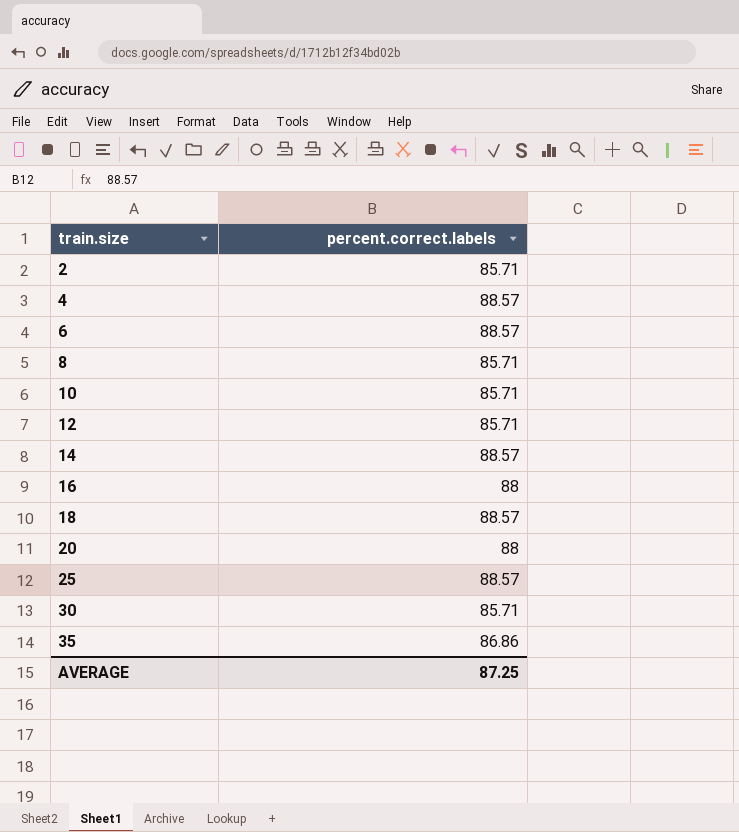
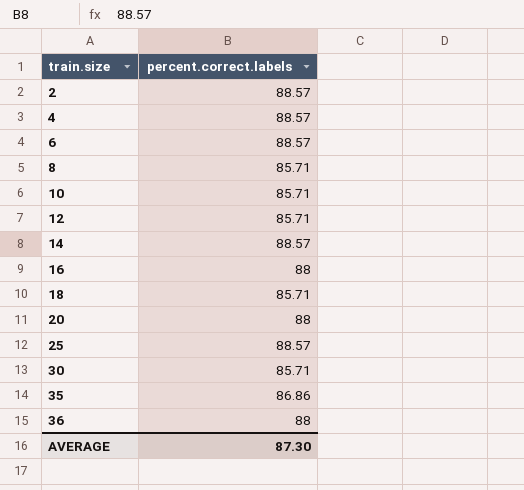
2 | percent.correct.labels: 85.71 -> 88.57
18 | percent.correct.labels: 88.57 -> 85.71
row 36: none -> 88
AVERAGE | percent.correct.labels: 87.25 -> 87.30

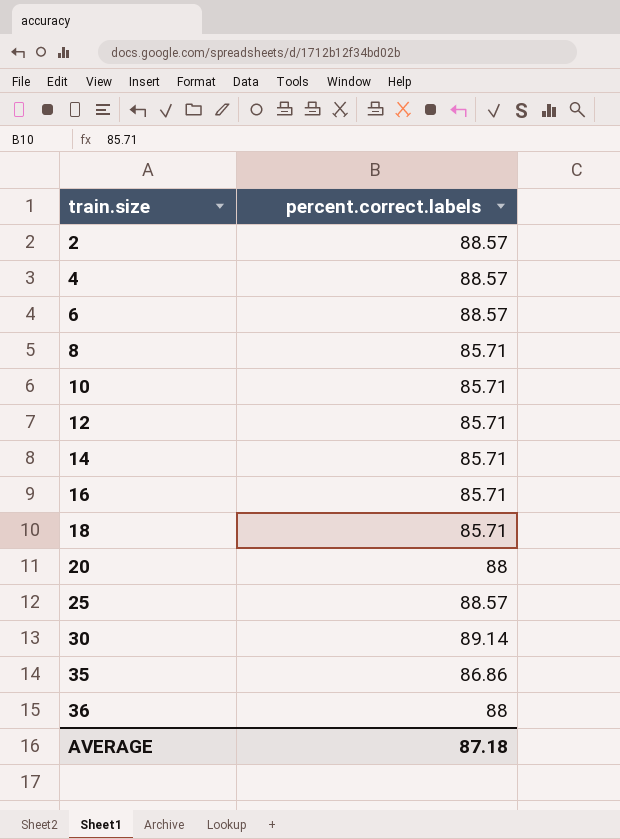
14 | percent.correct.labels: 88.57 -> 85.71
16 | percent.correct.labels: 88 -> 85.71
30 | percent.correct.labels: 85.71 -> 89.14
AVERAGE | percent.correct.labels: 87.30 -> 87.18

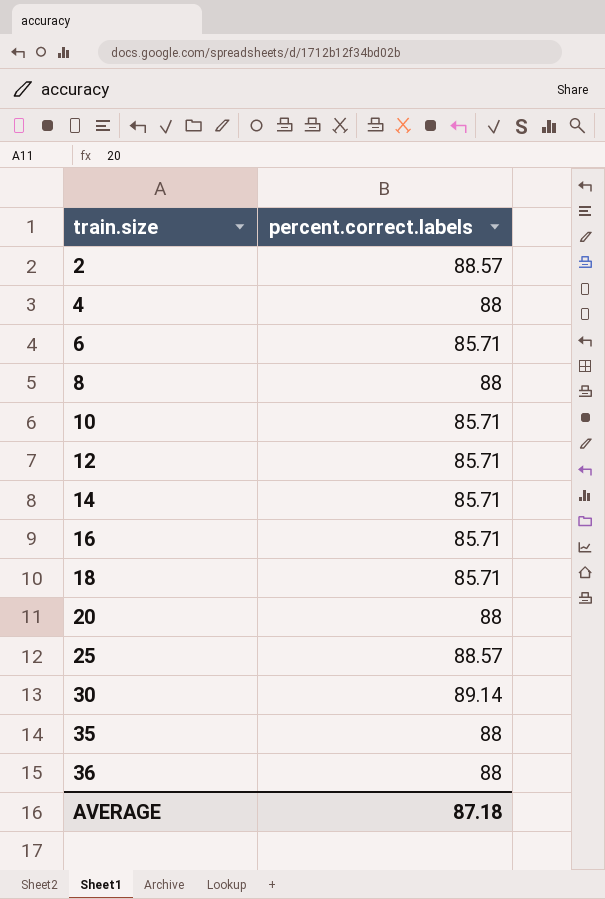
4 | percent.correct.labels: 88.57 -> 88
6 | percent.correct.labels: 88.57 -> 85.71
8 | percent.correct.labels: 85.71 -> 88
35 | percent.correct.labels: 86.86 -> 88

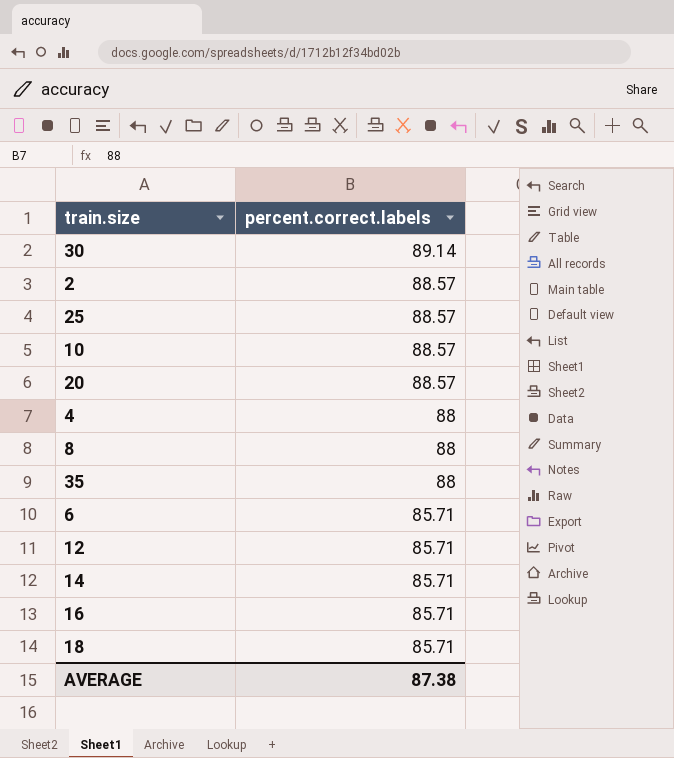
row order: train.size ascending -> percent.correct.labels descending
row 36: 88 -> none
10 | percent.correct.labels: 85.71 -> 88.57
20 | percent.correct.labels: 88 -> 88.57
AVERAGE | percent.correct.labels: 87.18 -> 87.38

